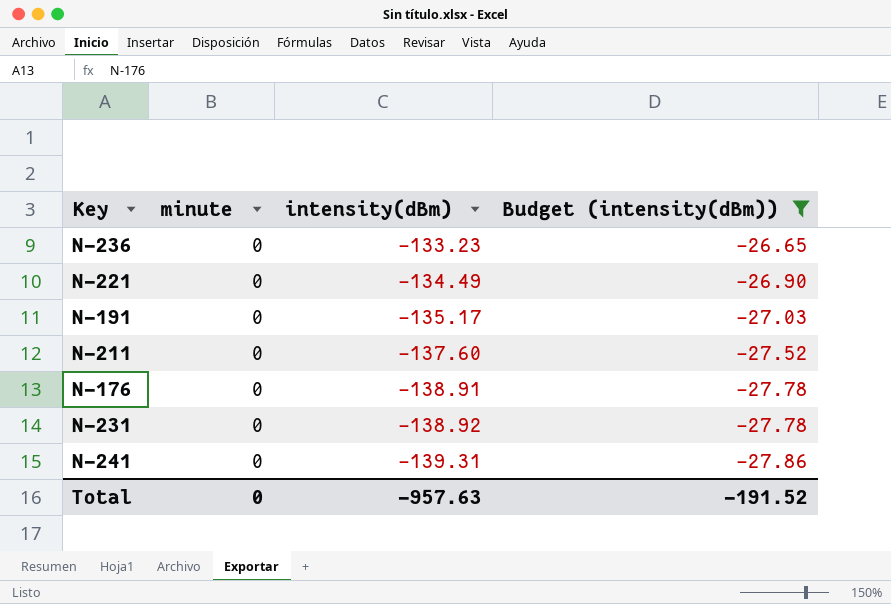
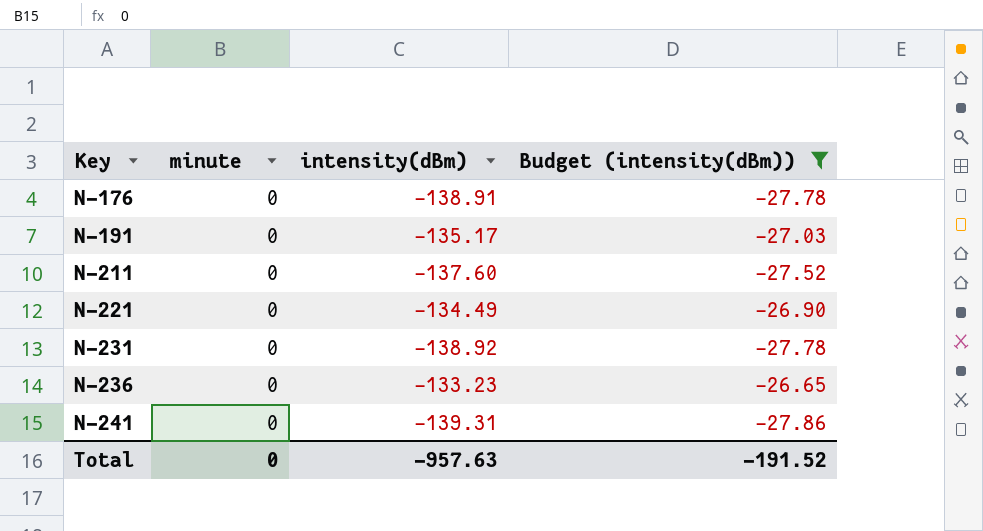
row order: intensity(dBm) descending -> Key ascending

